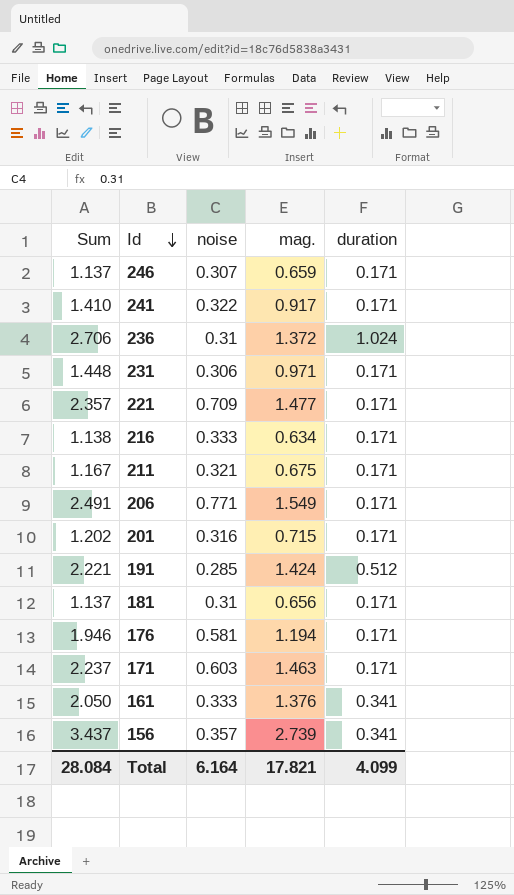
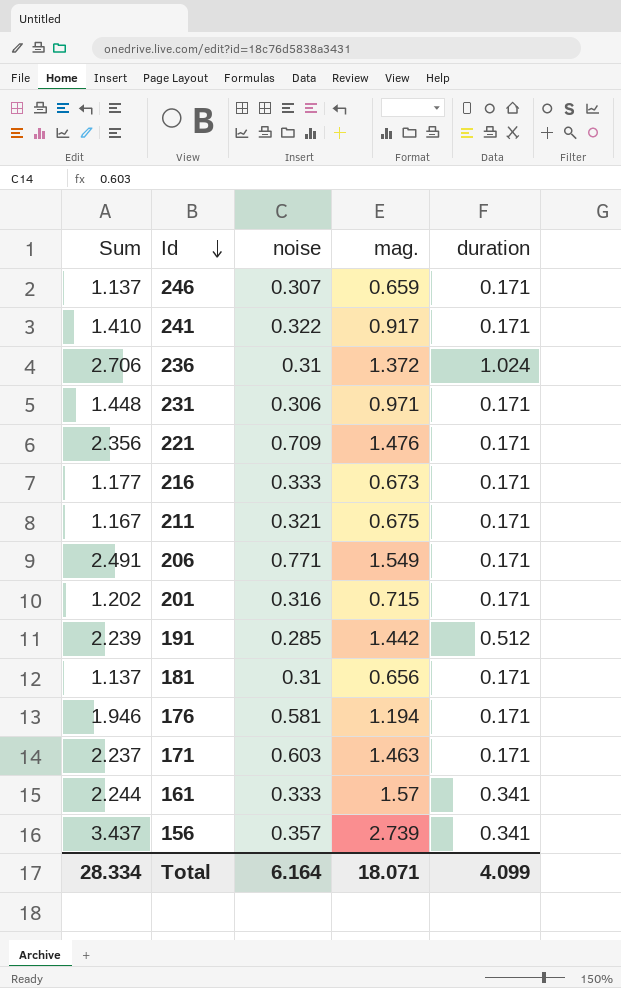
221 | Sum: 2.357 -> 2.356
221 | mag.: 1.477 -> 1.476
216 | Sum: 1.138 -> 1.177
216 | mag.: 0.634 -> 0.673
191 | Sum: 2.221 -> 2.239
191 | mag.: 1.424 -> 1.442
161 | Sum: 2.050 -> 2.244
161 | mag.: 1.376 -> 1.57
Total | Sum: 28.084 -> 28.334
Total | mag.: 17.821 -> 18.071

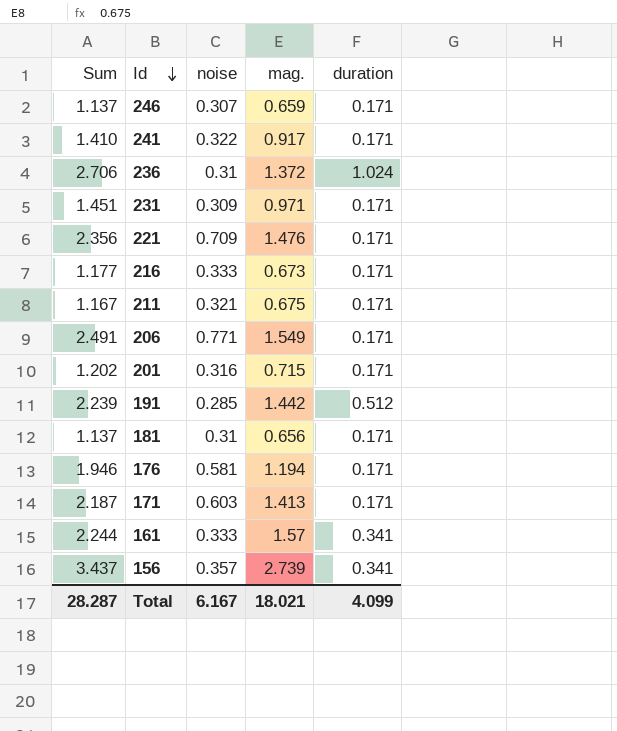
231 | Sum: 1.448 -> 1.451
231 | noise: 0.306 -> 0.309
171 | Sum: 2.237 -> 2.187
171 | mag.: 1.463 -> 1.413
Total | Sum: 28.334 -> 28.287
Total | noise: 6.164 -> 6.167
Total | mag.: 18.071 -> 18.021

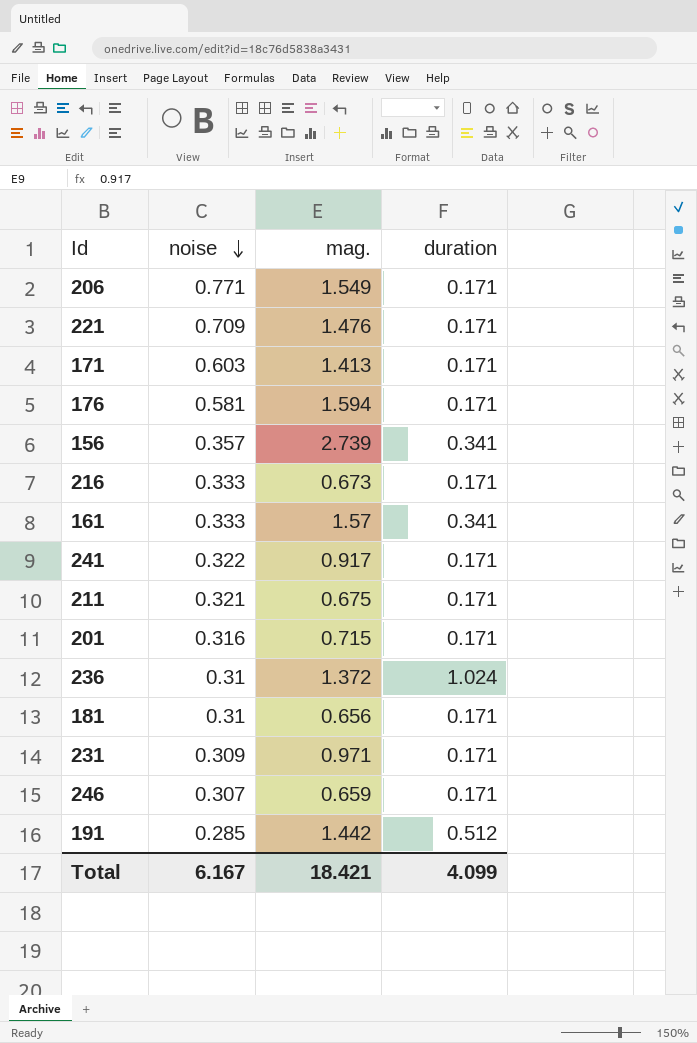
row order: Id descending -> noise descending
column Sum | formula: [noise] + [mag.] + [duration] -> none
176 | mag.: 1.194 -> 1.594
Total | mag.: 18.021 -> 18.421

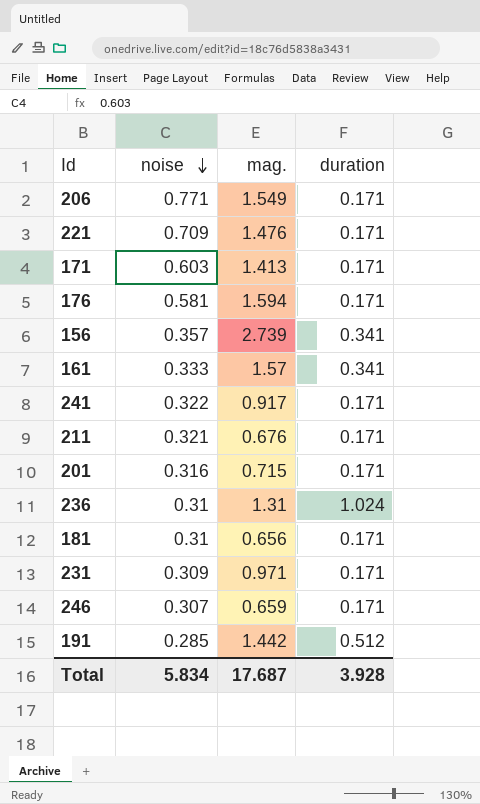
row 216: 0.333 | 0.673 | 0.171 -> none
211 | mag.: 0.675 -> 0.676
236 | mag.: 1.372 -> 1.31
Total | noise: 6.167 -> 5.834
Total | mag.: 18.421 -> 17.687
Total | duration: 4.099 -> 3.928

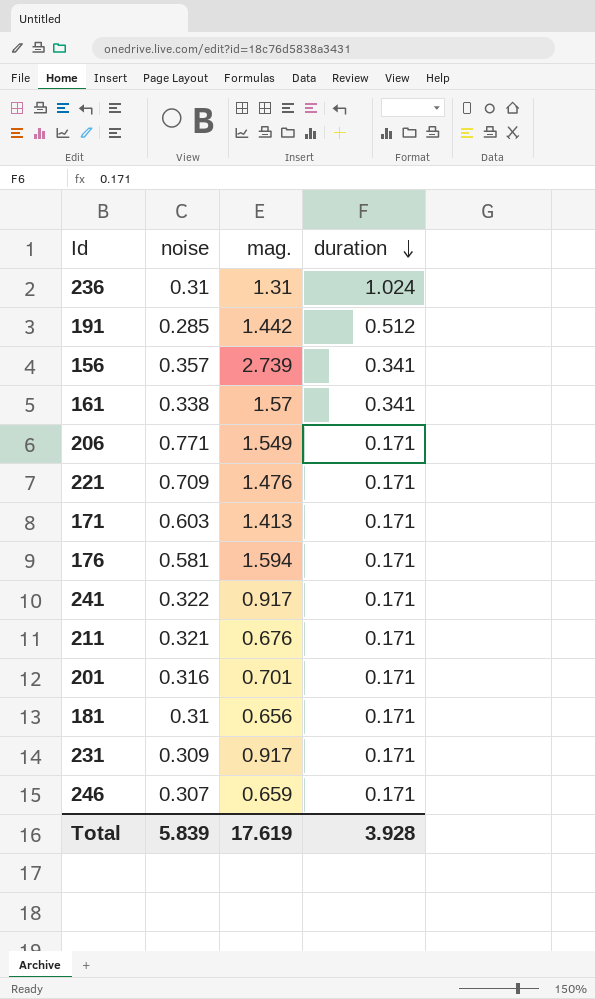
row order: noise descending -> duration descending
161 | noise: 0.333 -> 0.338
201 | mag.: 0.715 -> 0.701
231 | mag.: 0.971 -> 0.917
Total | noise: 5.834 -> 5.839
Total | mag.: 17.687 -> 17.619

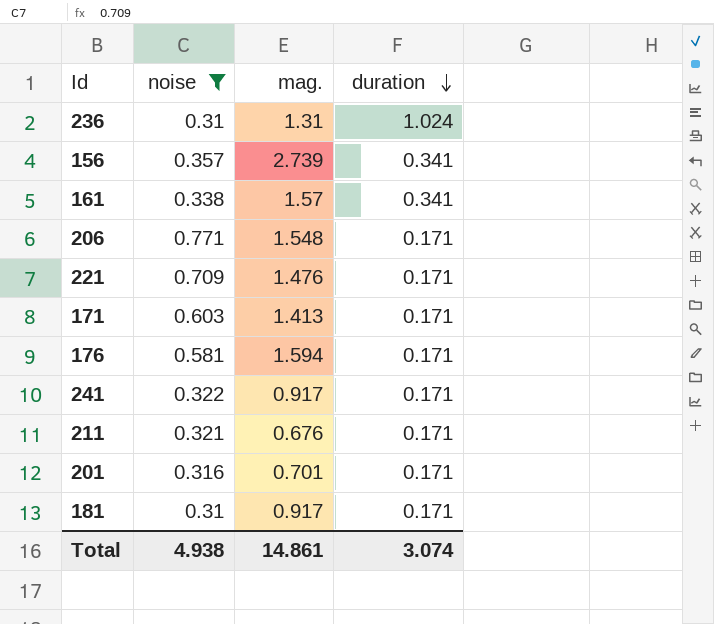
filter: none -> noise >= 0.31
206 | mag.: 1.549 -> 1.548
181 | mag.: 0.656 -> 0.917
Total | noise: 5.839 -> 4.938
Total | mag.: 17.619 -> 14.861
Total | duration: 3.928 -> 3.074

